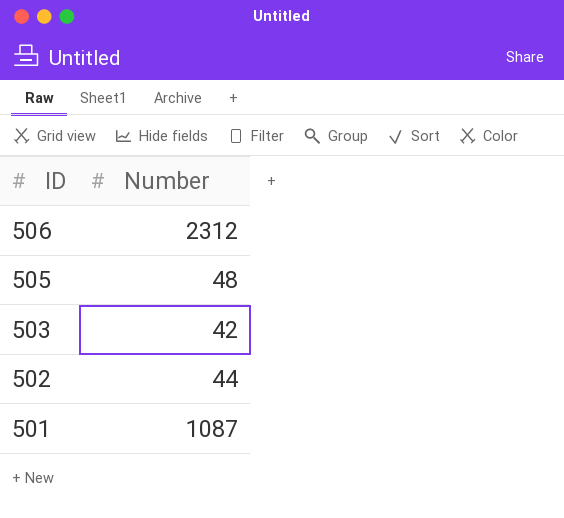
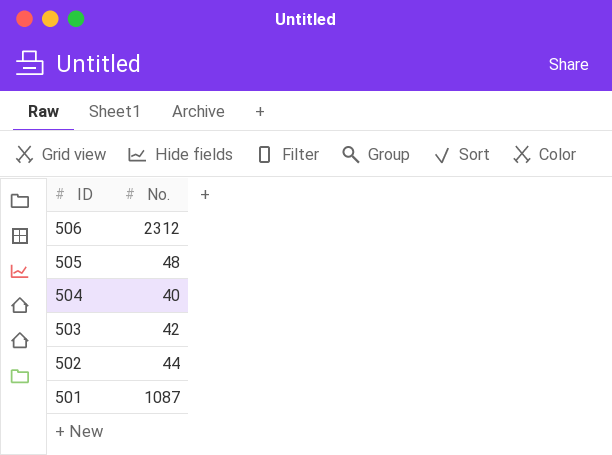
column name: Number -> No.
row 504: none -> 40

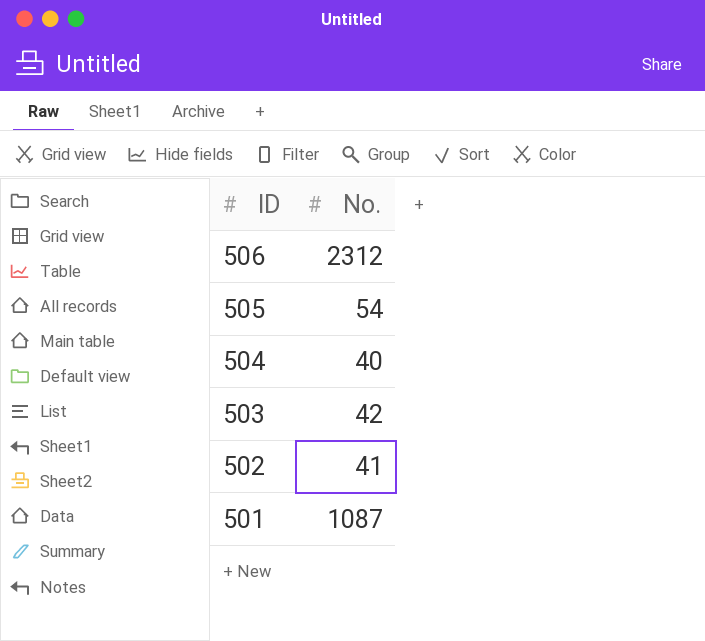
505 | No.: 48 -> 54
502 | No.: 44 -> 41

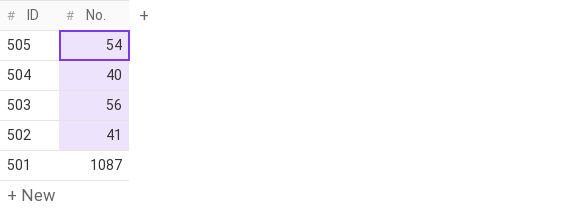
row 506: 2312 -> none
503 | No.: 42 -> 56

